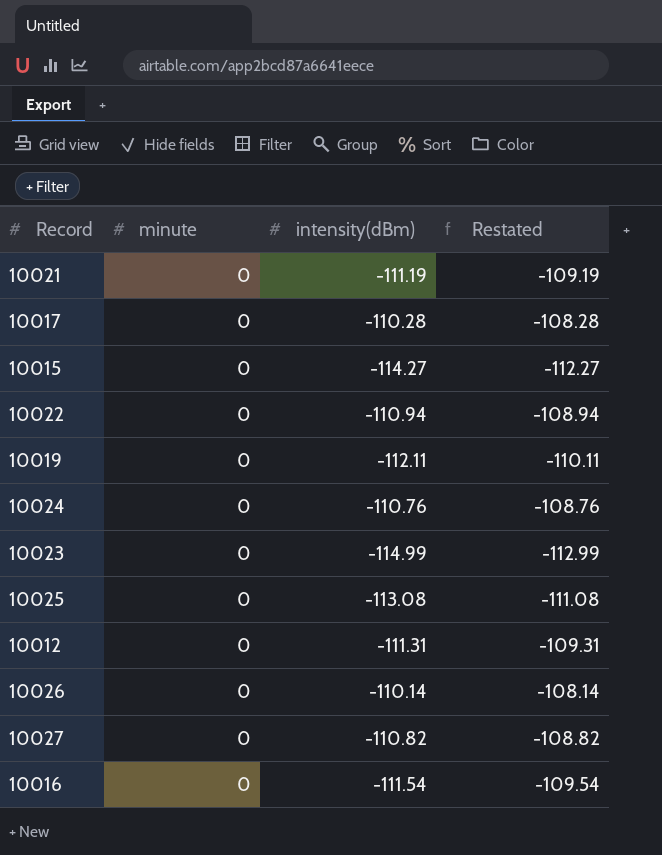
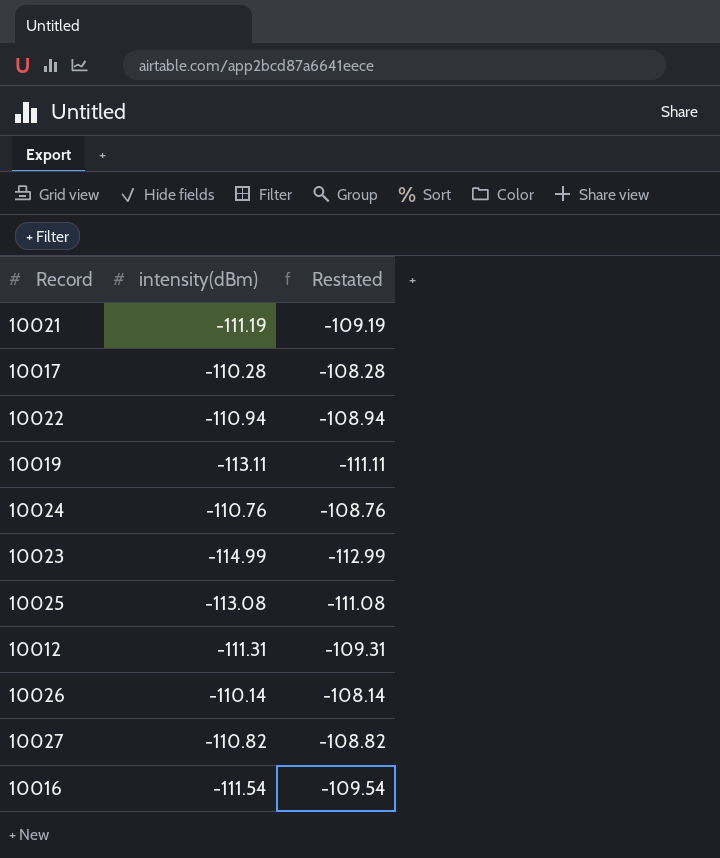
column minute | position: 2 -> none
row 10015: 0 | -114.27 | -112.27 -> none
10019 | intensity(dBm): -112.11 -> -113.11
10019 | Restated: -110.11 -> -111.11

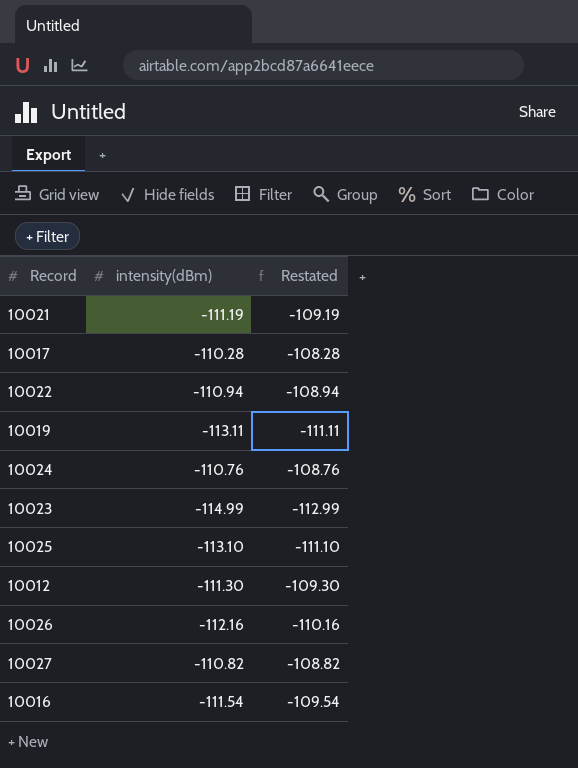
10025 | intensity(dBm): -113.08 -> -113.10
10025 | Restated: -111.08 -> -111.10
10012 | intensity(dBm): -111.31 -> -111.30
10012 | Restated: -109.31 -> -109.30
10026 | intensity(dBm): -110.14 -> -112.16
10026 | Restated: -108.14 -> -110.16

